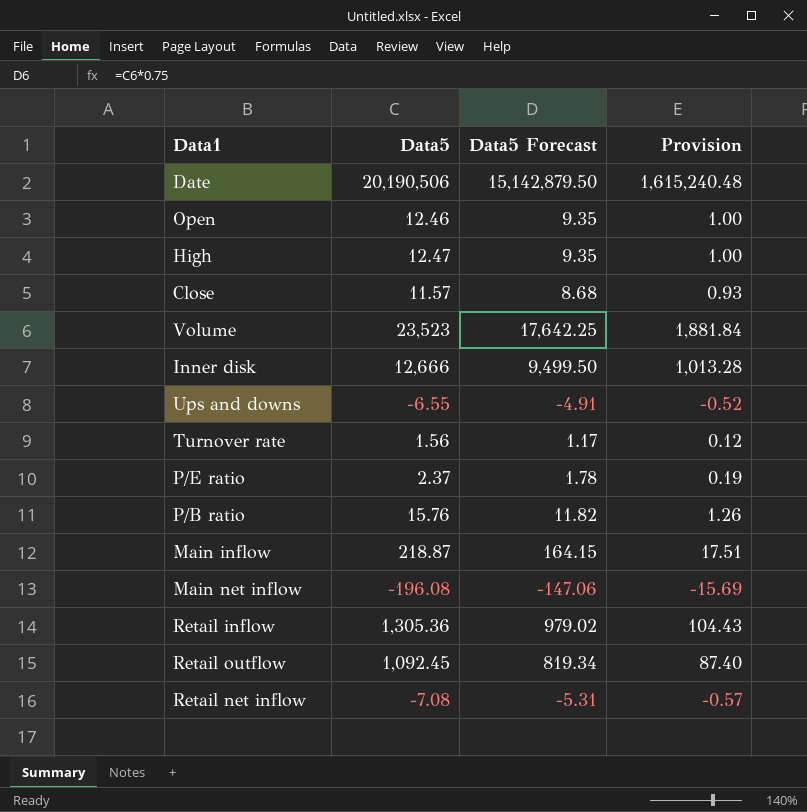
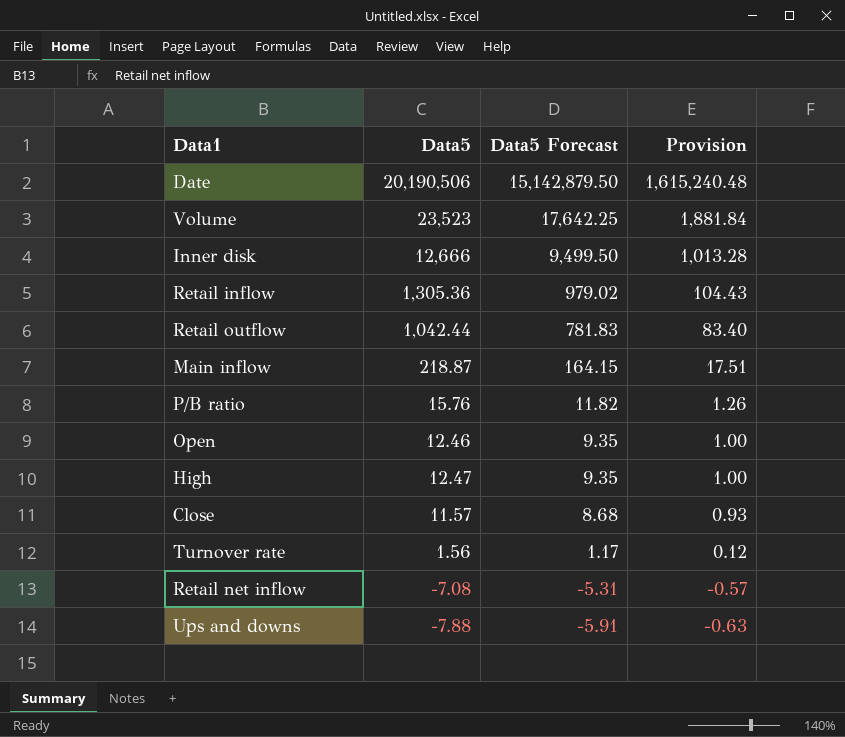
row order: none -> Data5 Forecast descending
row P/E ratio: 2.37 | 1.78 | 0.19 -> none
row Main net inflow: -196.08 | -147.06 | -15.69 -> none
Retail outflow | Data5: 1,092.45 -> 1,042.44
Retail outflow | Data5 Forecast: 819.34 -> 781.83
Retail outflow | Provision: 87.40 -> 83.40
Ups and downs | Data5: -6.55 -> -7.88
Ups and downs | Data5 Forecast: -4.91 -> -5.91
Ups and downs | Provision: -0.52 -> -0.63

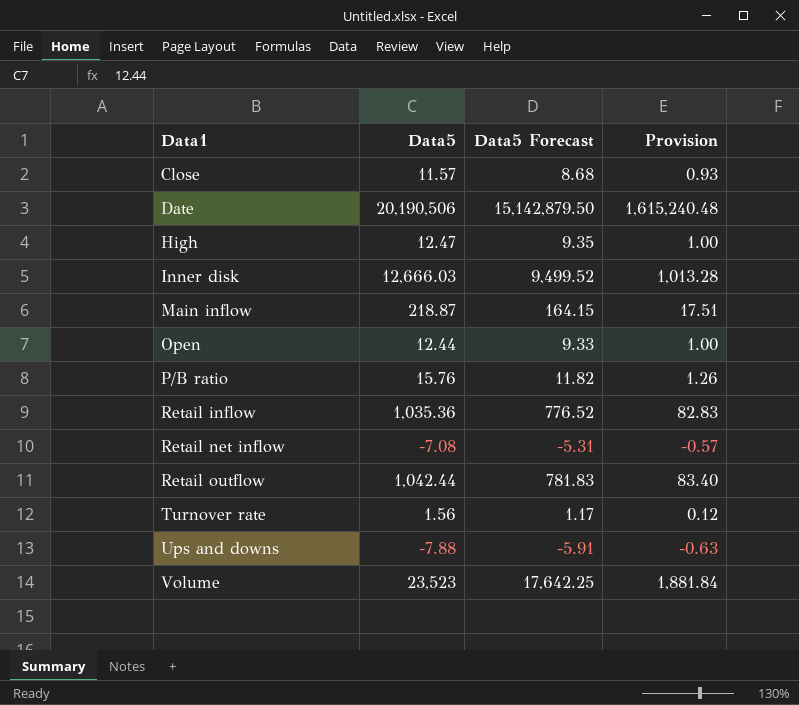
row order: Data5 Forecast descending -> Data1 ascending
Inner disk | Data5: 12,666 -> 12,666.03
Inner disk | Data5 Forecast: 9,499.50 -> 9,499.52
Open | Data5: 12.46 -> 12.44
Open | Data5 Forecast: 9.35 -> 9.33
Retail inflow | Data5: 1,305.36 -> 1,035.36
Retail inflow | Data5 Forecast: 979.02 -> 776.52
Retail inflow | Provision: 104.43 -> 82.83

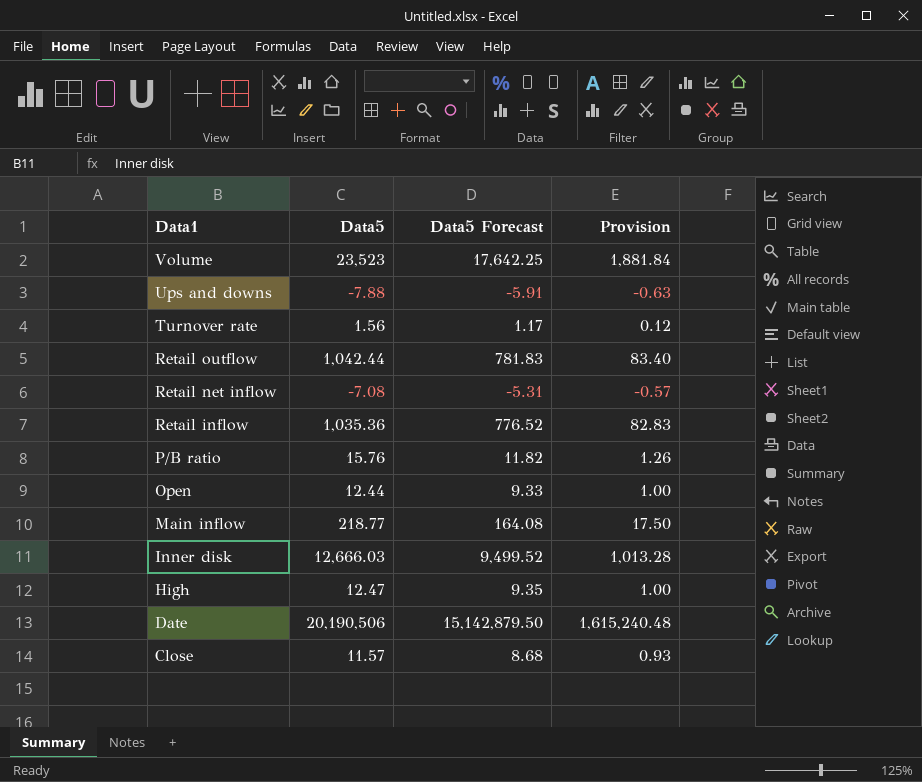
row order: Data1 ascending -> Data1 descending
Main inflow | Data5: 218.87 -> 218.77
Main inflow | Data5 Forecast: 164.15 -> 164.08
Main inflow | Provision: 17.51 -> 17.50

